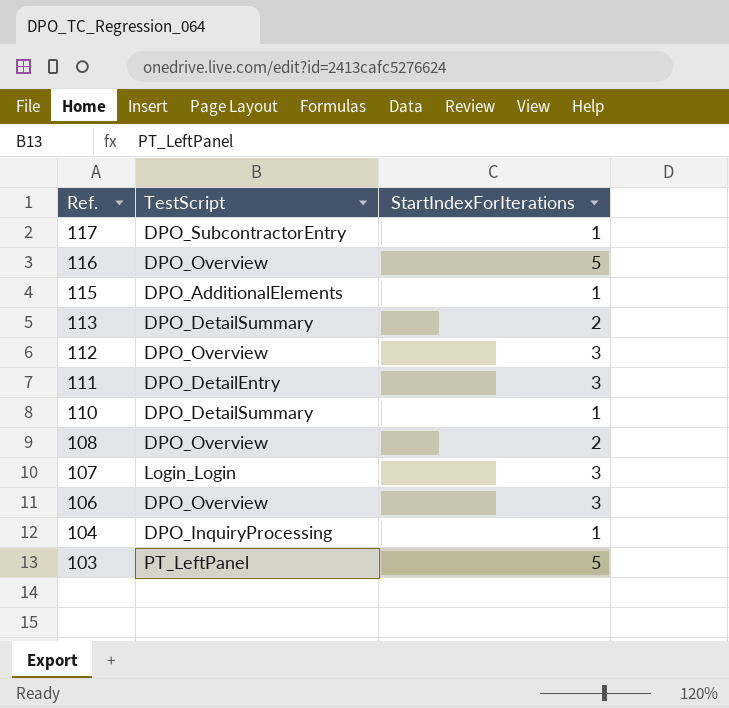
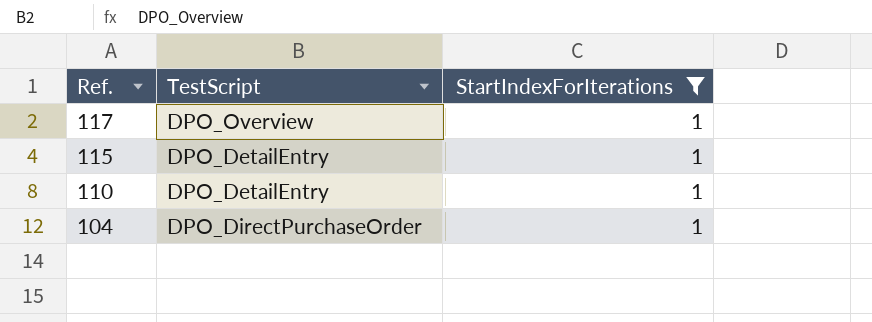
filter: none -> StartIndexForIterations = 1
117 | TestScript: DPO_SubcontractorEntry -> DPO_Overview
115 | TestScript: DPO_AdditionalElements -> DPO_DetailEntry
110 | TestScript: DPO_DetailSummary -> DPO_DetailEntry
104 | TestScript: DPO_InquiryProcessing -> DPO_DirectPurchaseOrder

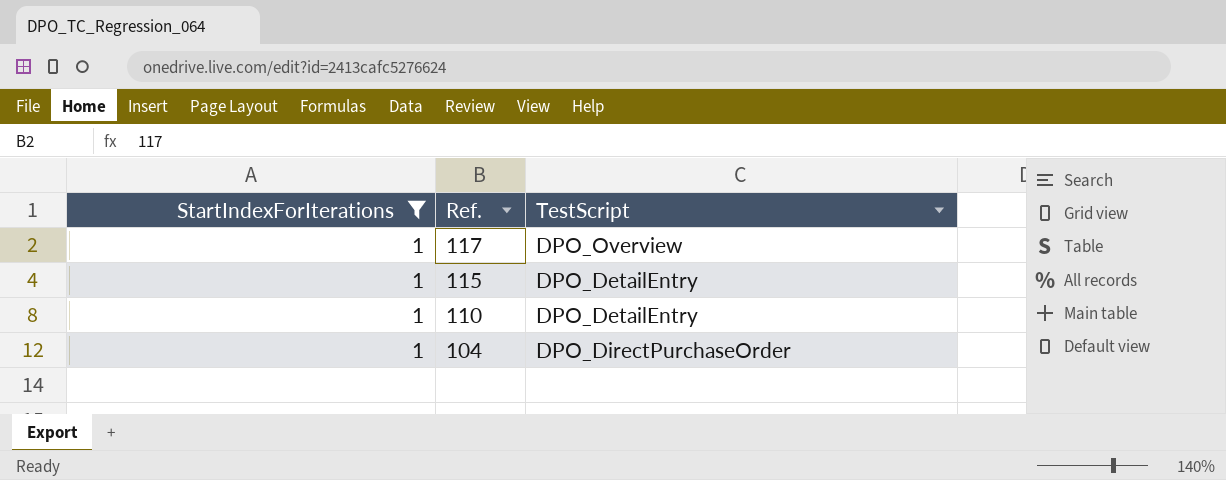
column StartIndexForIterations | position: 3 -> 1

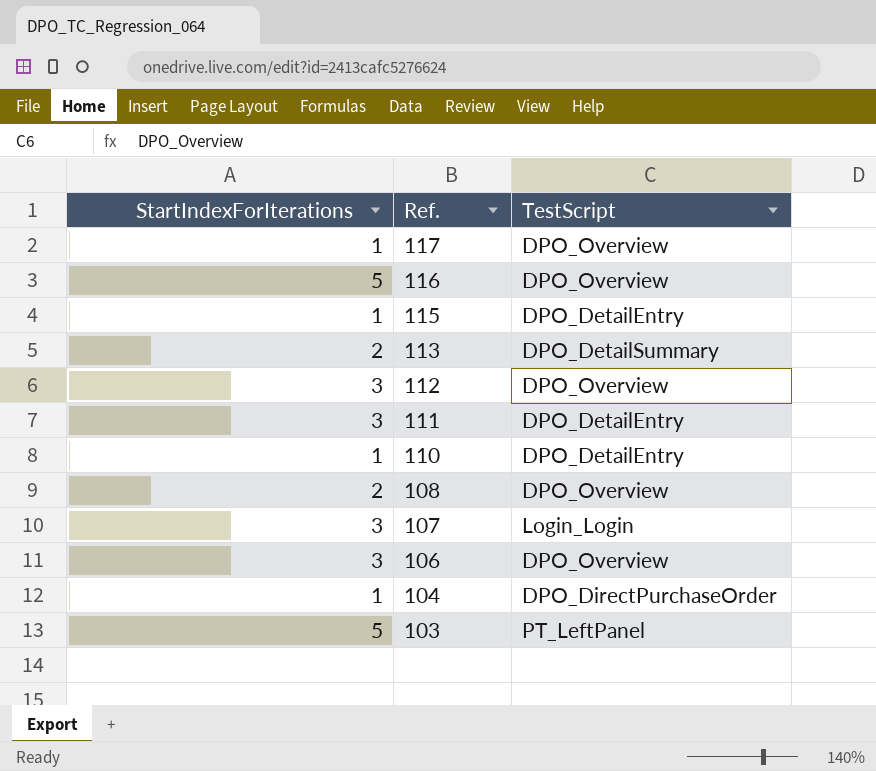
filter: StartIndexForIterations = 1 -> none

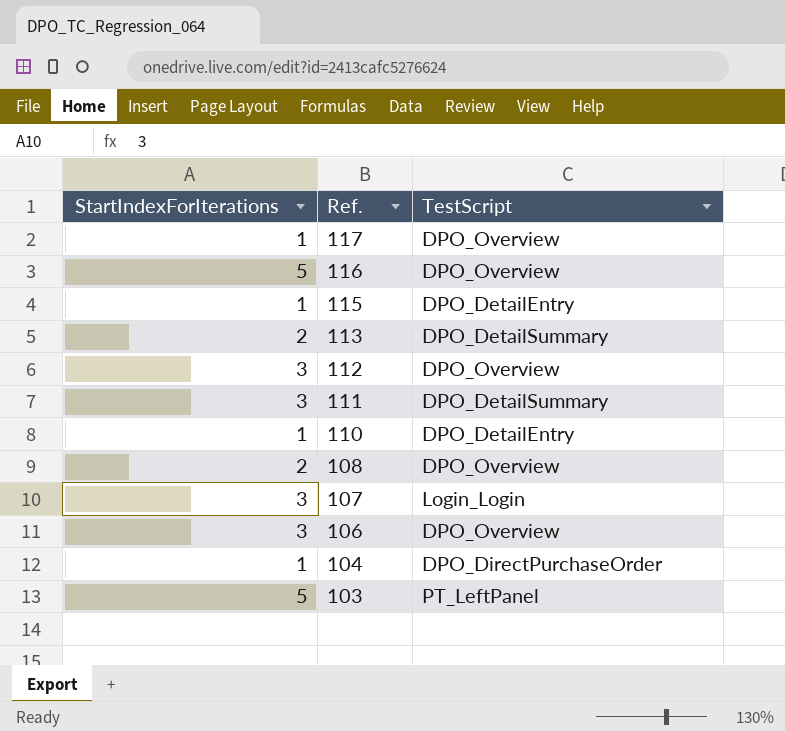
111 | TestScript: DPO_DetailEntry -> DPO_DetailSummary

